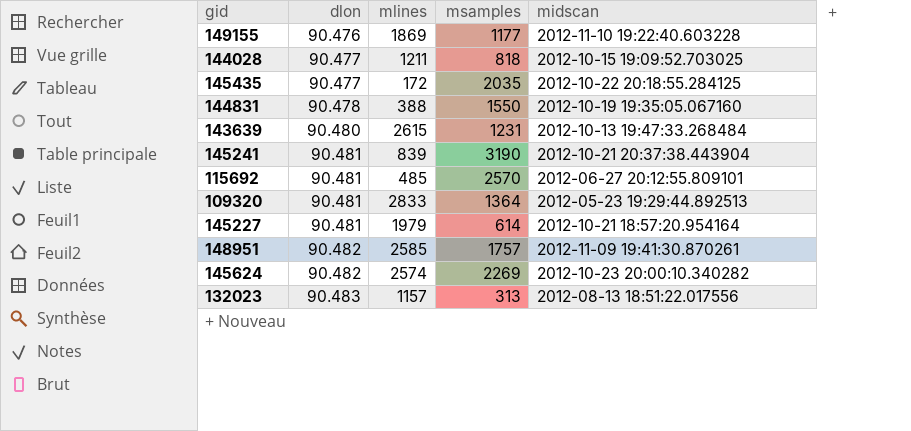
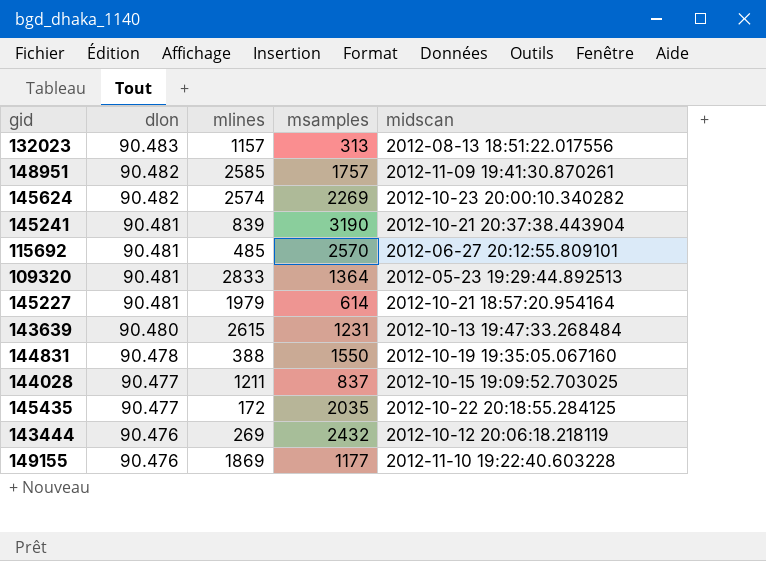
row order: dlon ascending -> dlon descending
144028 | msamples: 818 -> 837
row 143444: none -> 90.476 | 269 | 2432 | 2012-10-12 20:06:18.218119

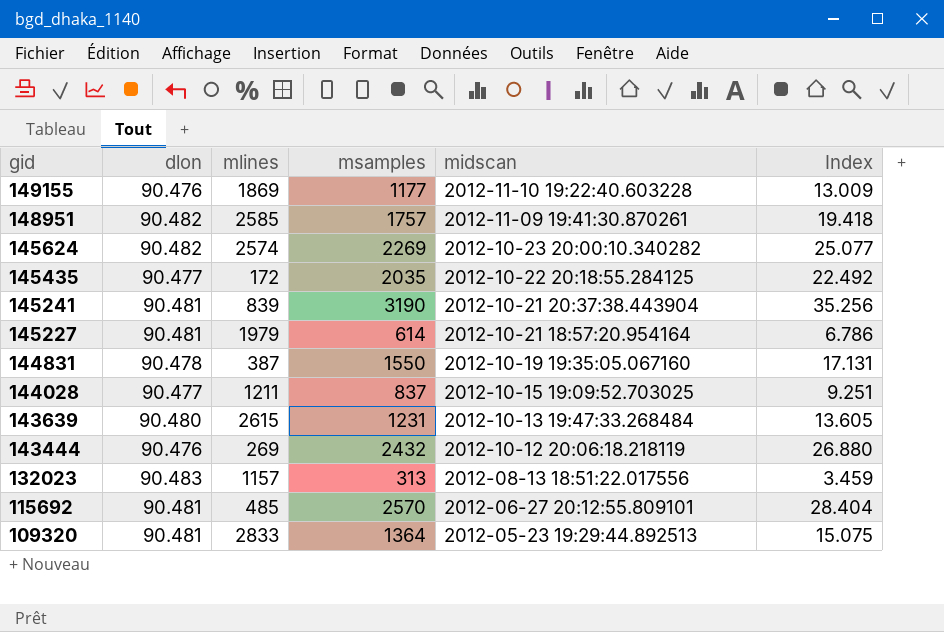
row order: dlon descending -> gid descending
column Index | formula: none -> [msamples] / [dlon]
144831 | mlines: 388 -> 387

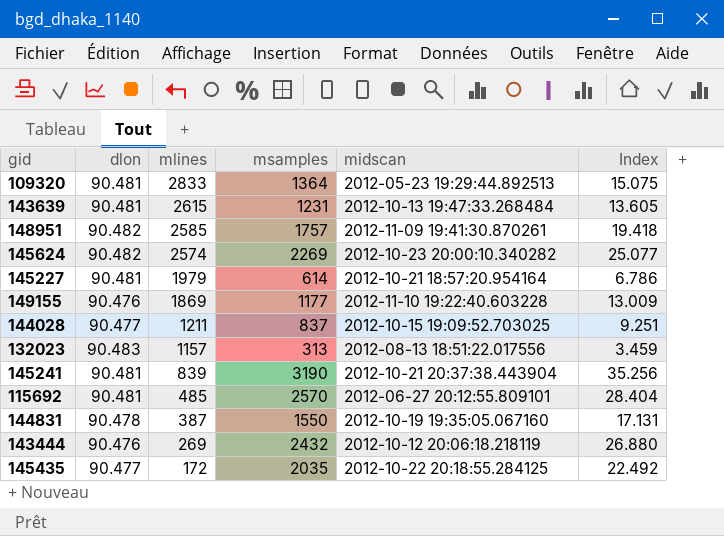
row order: gid descending -> mlines descending
143639 | dlon: 90.480 -> 90.481

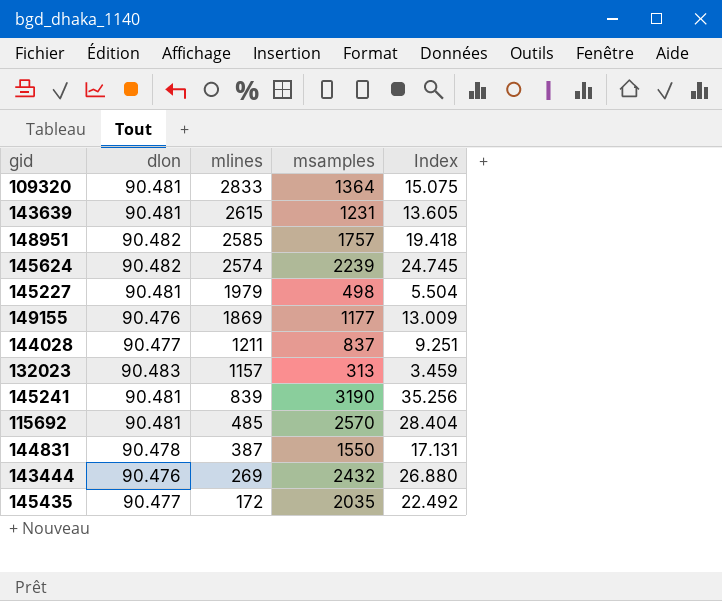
column midscan | position: 5 -> none
145624 | msamples: 2269 -> 2239
145624 | Index: 25.077 -> 24.745
145227 | msamples: 614 -> 498
145227 | Index: 6.786 -> 5.504

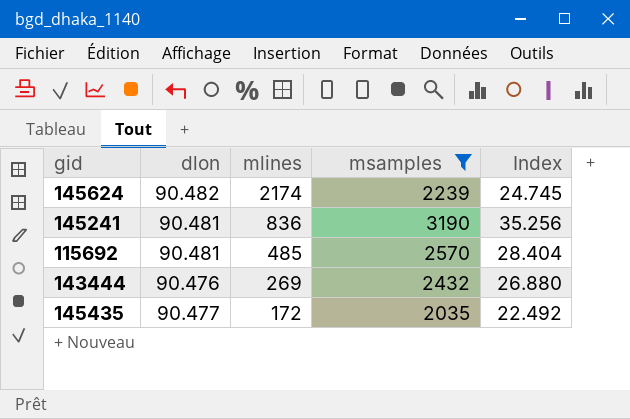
filter: none -> msamples >= 2035
145624 | mlines: 2574 -> 2174
145241 | mlines: 839 -> 836

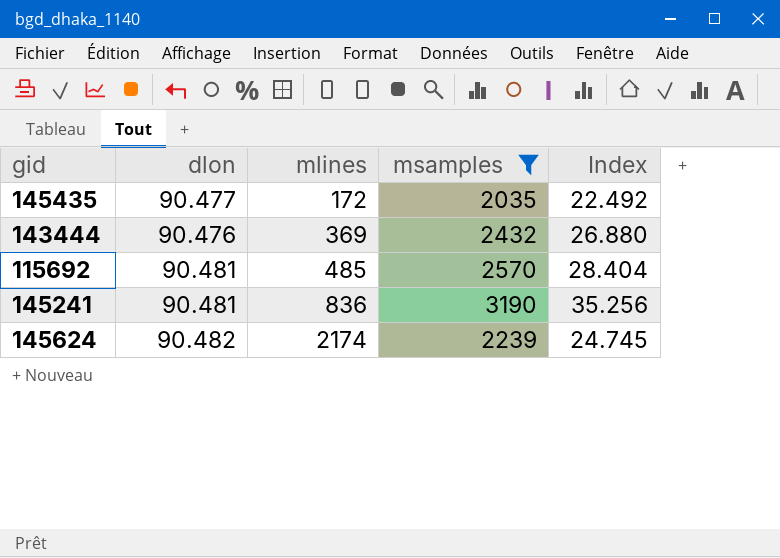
row order: mlines descending -> mlines ascending
143444 | mlines: 269 -> 369

